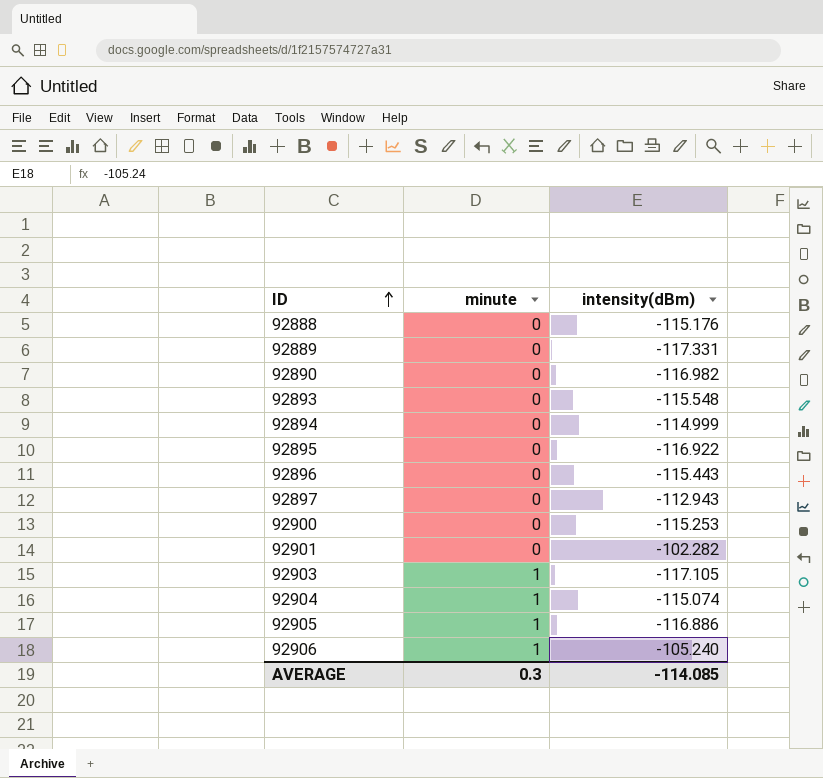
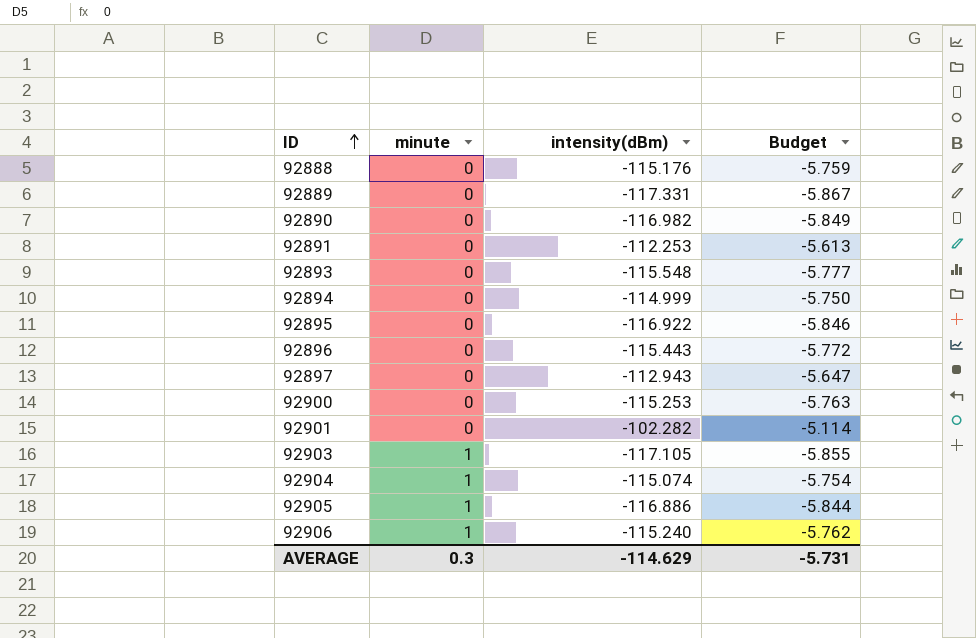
column Budget | formula: none -> [intensity(dBm)] * 0.05
row 92891: none -> 0 | -112.253 | -5.613
92906 | intensity(dBm): -105.240 -> -115.240
AVERAGE | intensity(dBm): -114.085 -> -114.629

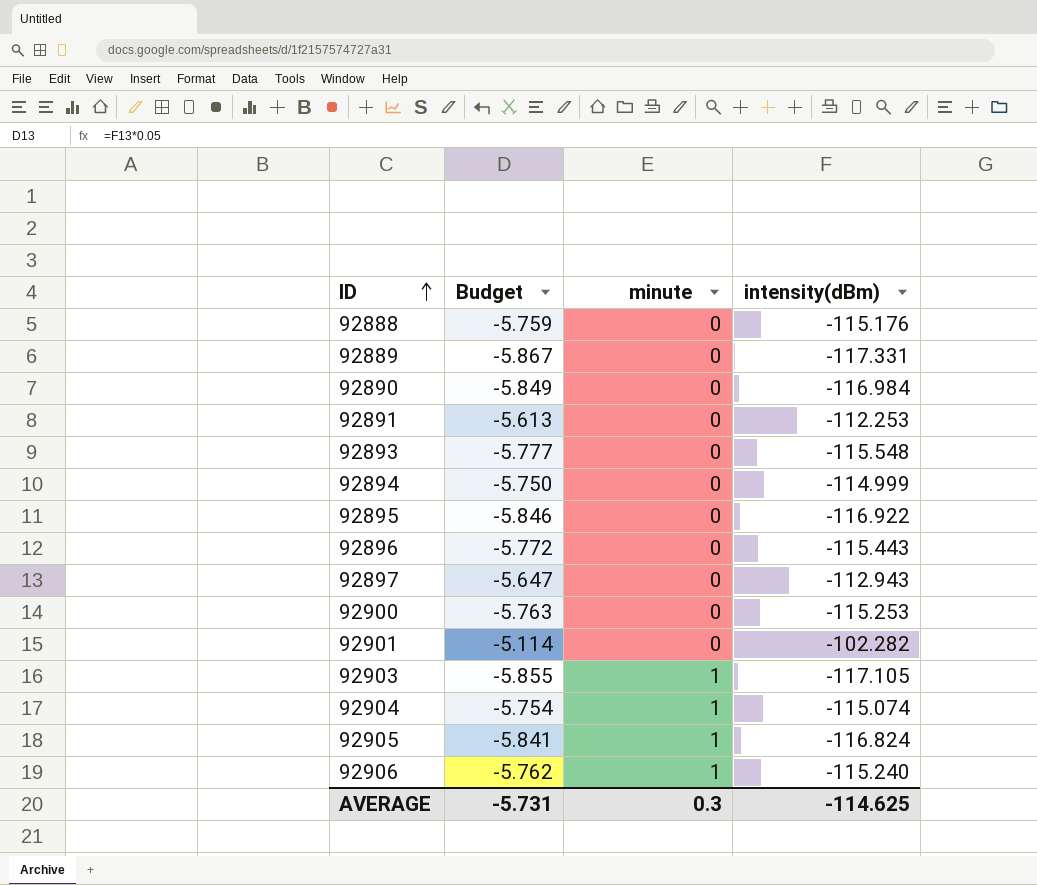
column Budget | position: 4 -> 2
92890 | intensity(dBm): -116.982 -> -116.984
92905 | Budget: -5.844 -> -5.841
92905 | intensity(dBm): -116.886 -> -116.824
AVERAGE | intensity(dBm): -114.629 -> -114.625

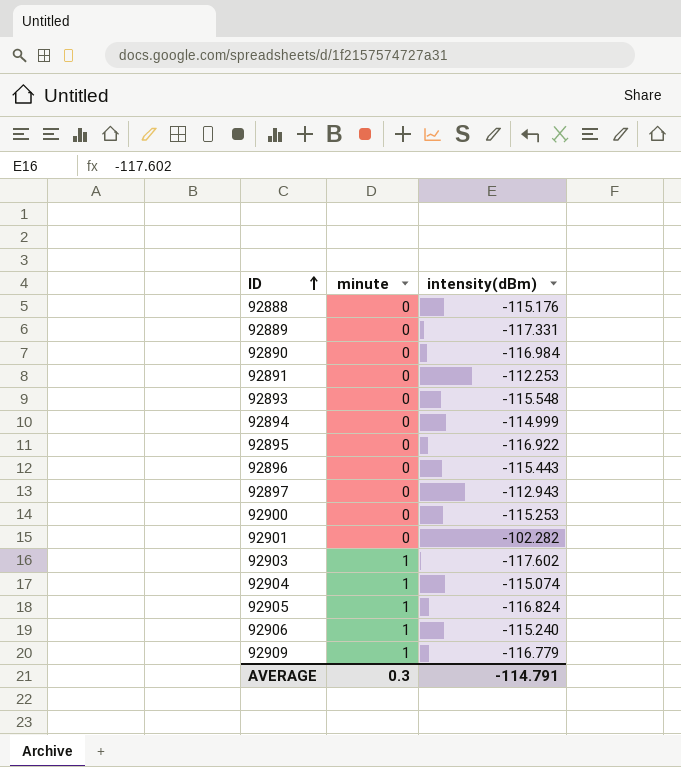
column Budget | formula: [intensity(dBm)] * 0.05 -> none
92903 | intensity(dBm): -117.105 -> -117.602
row 92909: none -> 1 | -116.779
AVERAGE | intensity(dBm): -114.625 -> -114.791

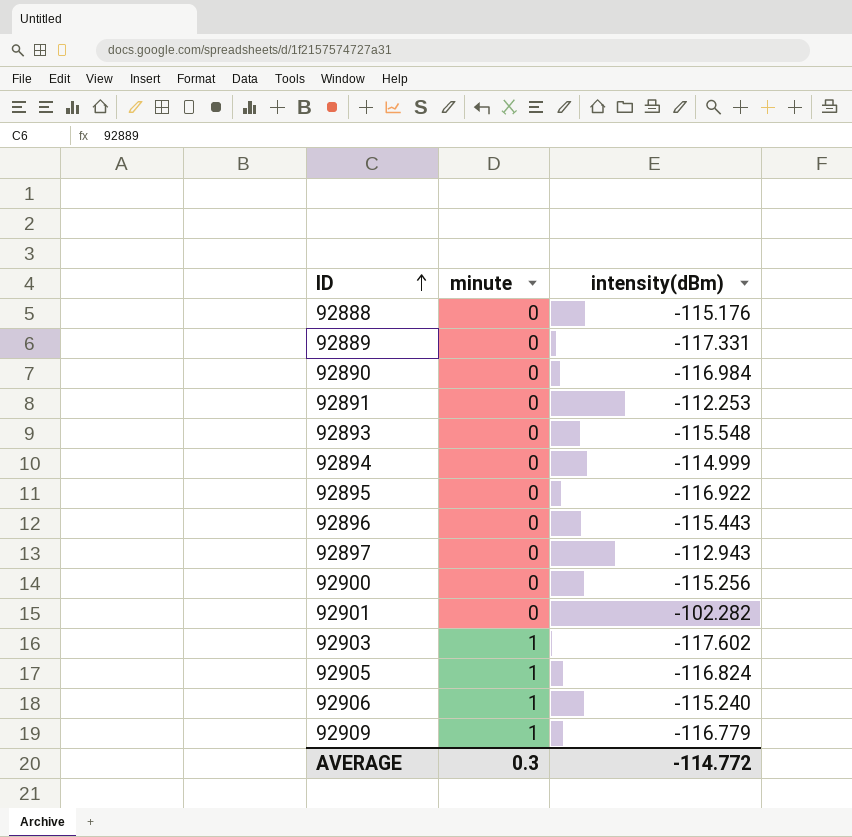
row 92904: 1 | -115.074 -> none
92900 | intensity(dBm): -115.253 -> -115.256
AVERAGE | intensity(dBm): -114.791 -> -114.772

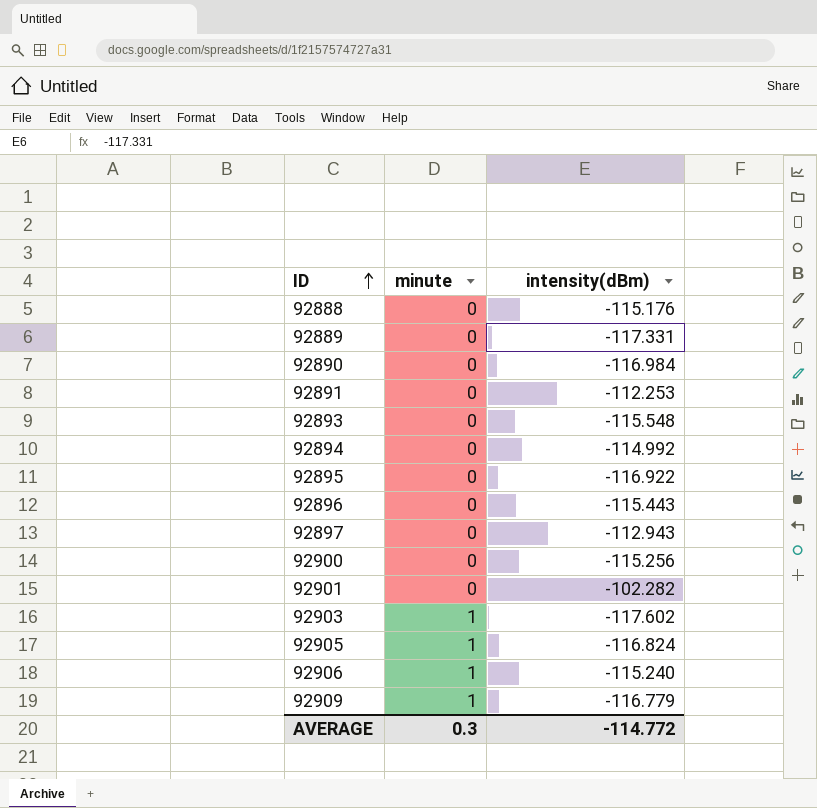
92894 | intensity(dBm): -114.999 -> -114.992

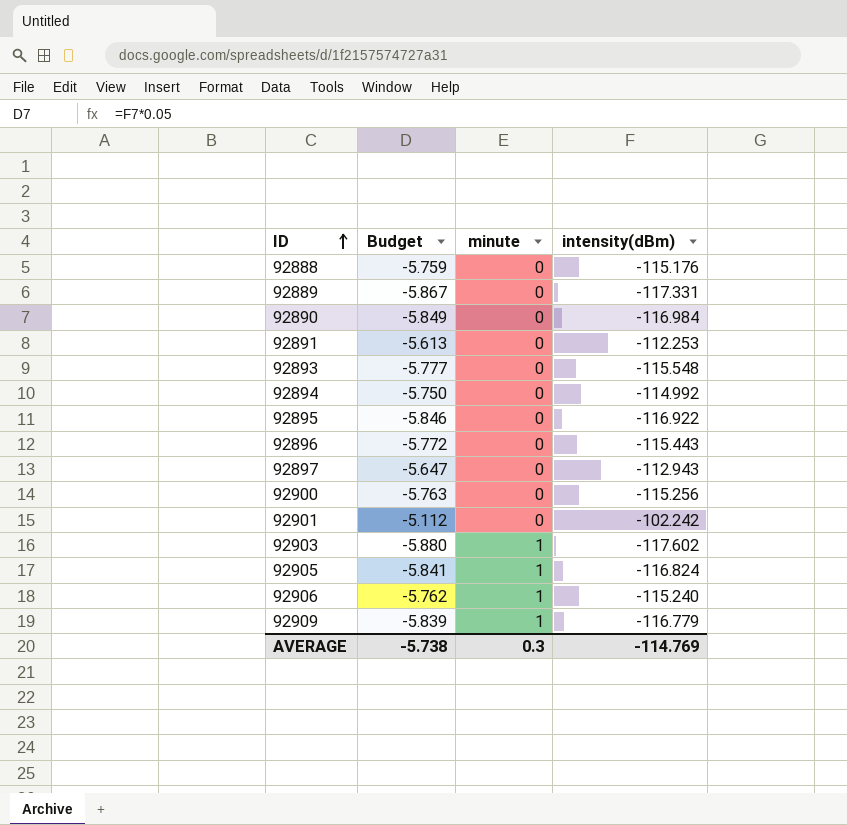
column Budget | formula: none -> [intensity(dBm)] * 0.05
92901 | intensity(dBm): -102.282 -> -102.242
AVERAGE | intensity(dBm): -114.772 -> -114.769

